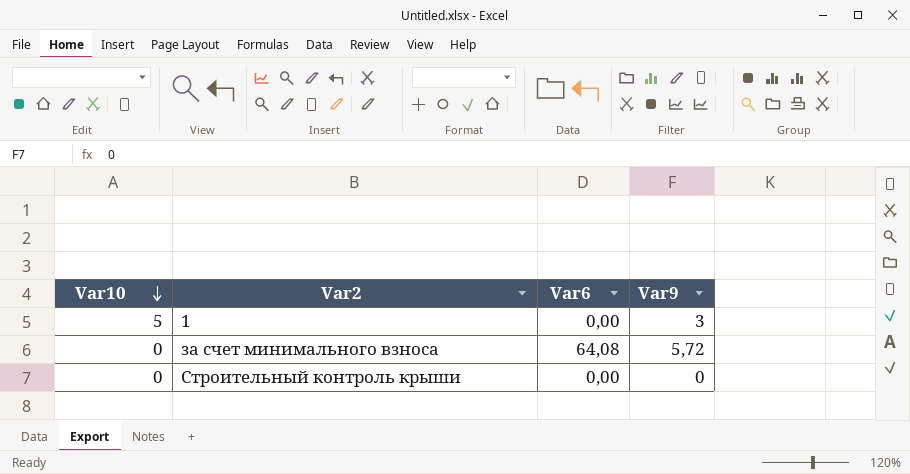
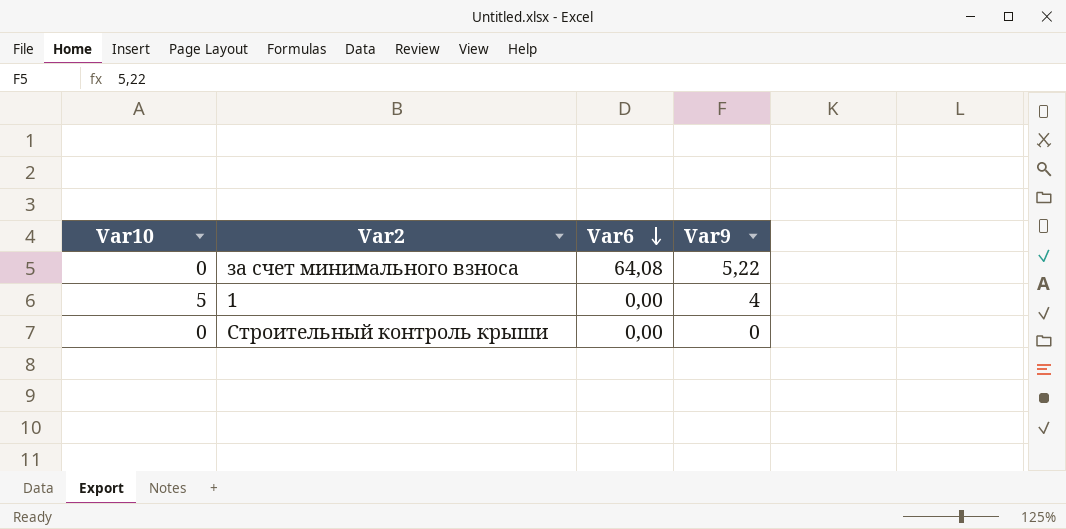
row order: Var10 descending -> Var6 descending
за счет минимального взноса | Var9: 5,72 -> 5,22
1 | Var9: 3 -> 4

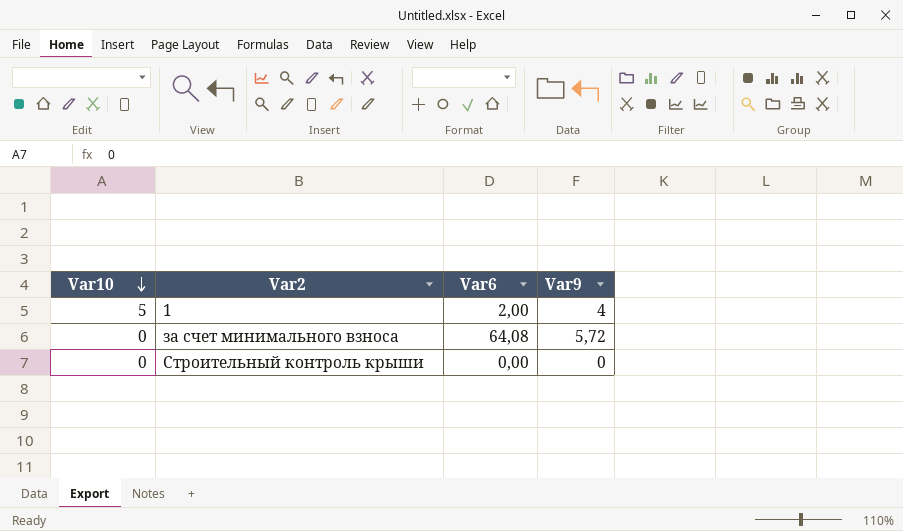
row order: Var6 descending -> Var10 descending
1 | Var6: 0,00 -> 2,00
за счет минимального взноса | Var9: 5,22 -> 5,72

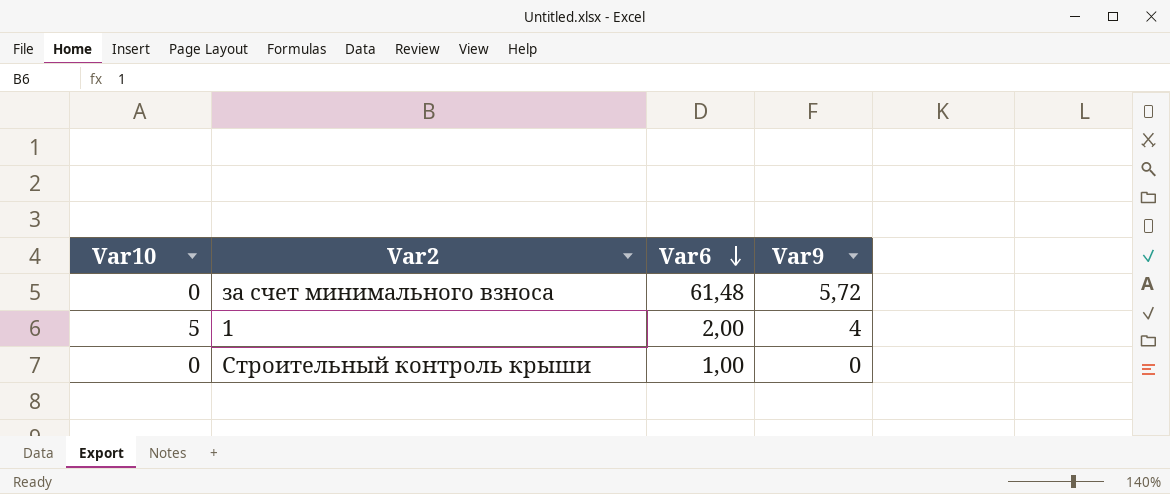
row order: Var10 descending -> Var6 descending
за счет минимального взноса | Var6: 64,08 -> 61,48
Строительный контроль крыши | Var6: 0,00 -> 1,00

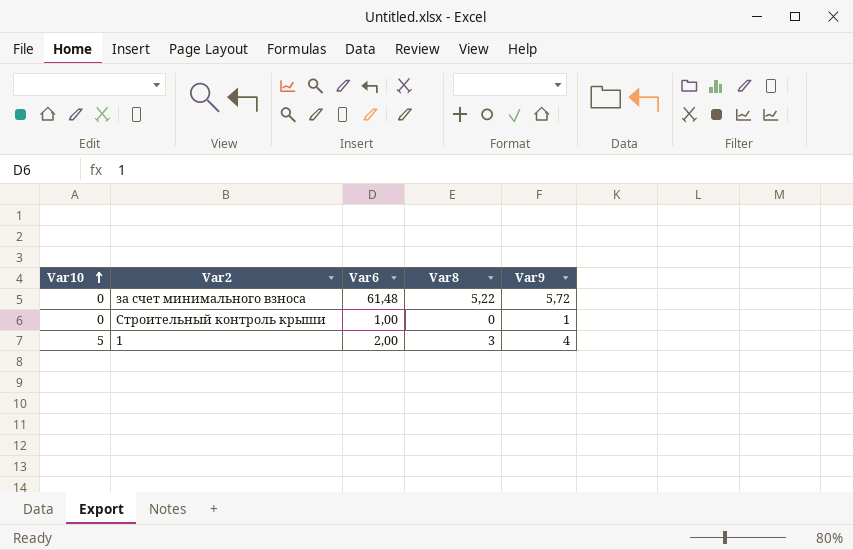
row order: Var6 descending -> Var10 ascending
column Var8 | position: none -> 4
Строительный контроль крыши | Var9: 0 -> 1

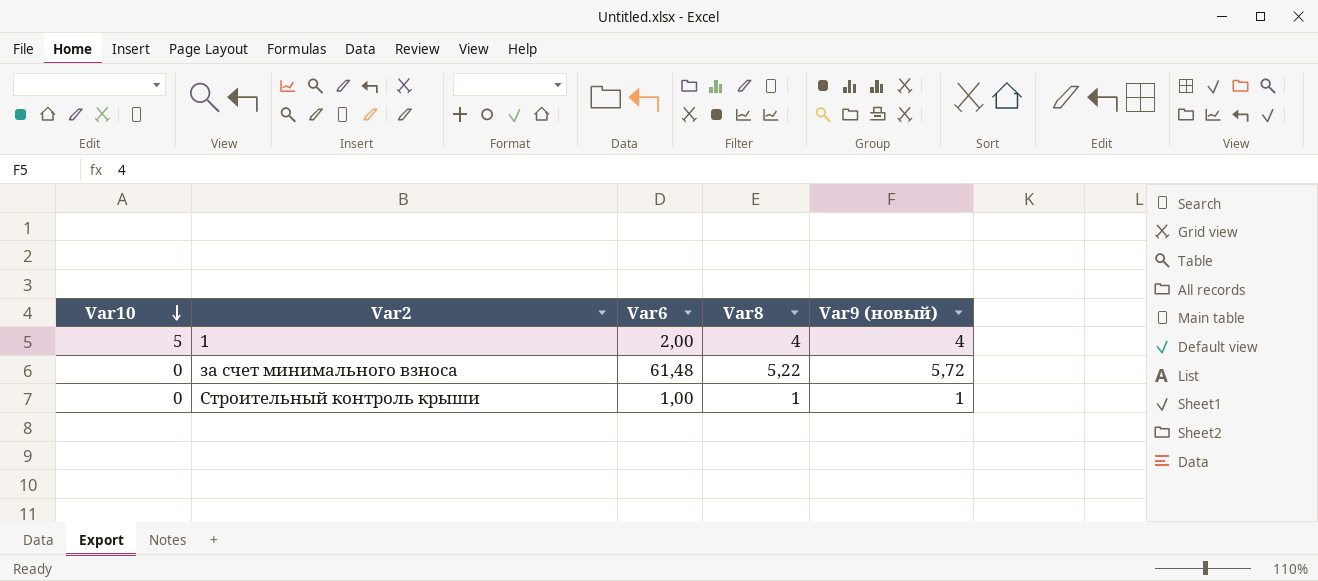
row order: Var10 ascending -> Var10 descending
column name: Var9 -> Var9 (новый)
1 | Var8: 3 -> 4
Строительный контроль крыши | Var8: 0 -> 1

